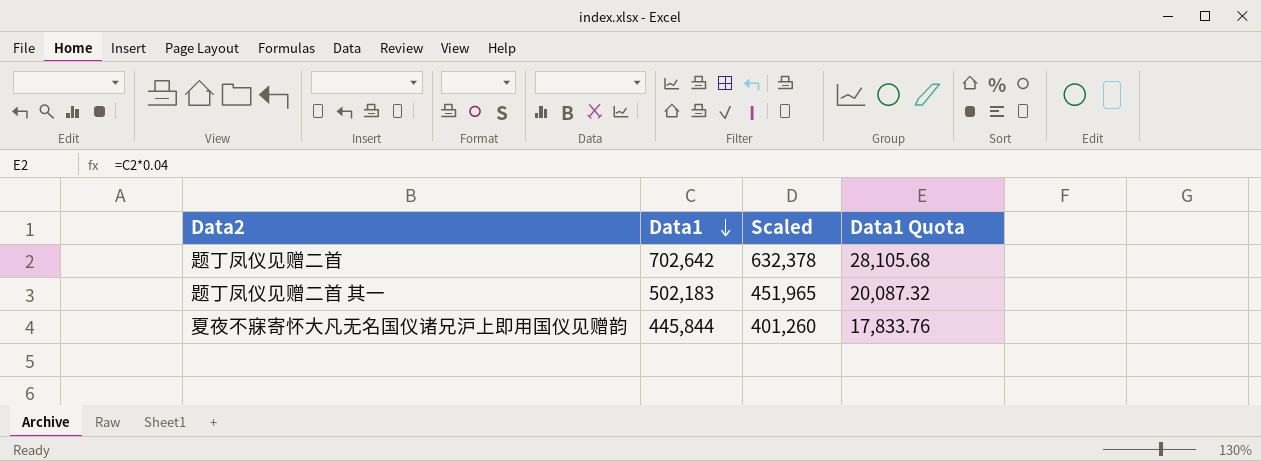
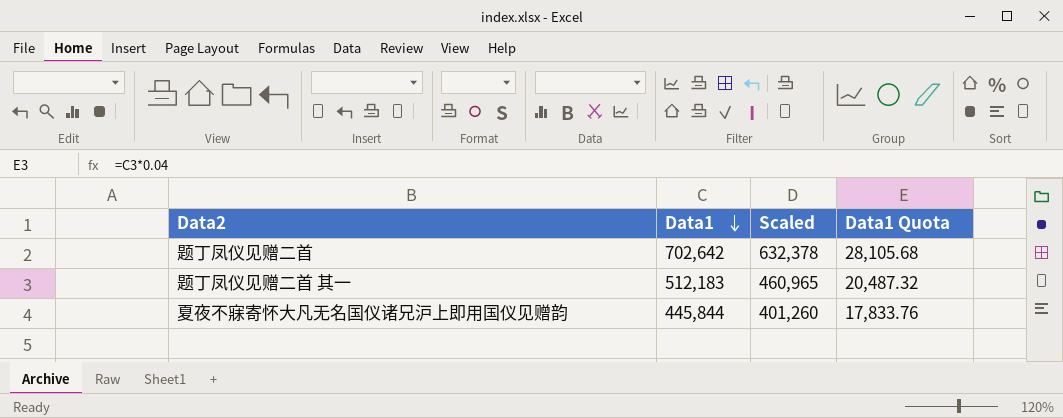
题丁凤仪见赠二首 其一 | Data1: 502,183 -> 512,183
题丁凤仪见赠二首 其一 | Scaled: 451,965 -> 460,965
题丁凤仪见赠二首 其一 | Data1 Quota: 20,087.32 -> 20,487.32

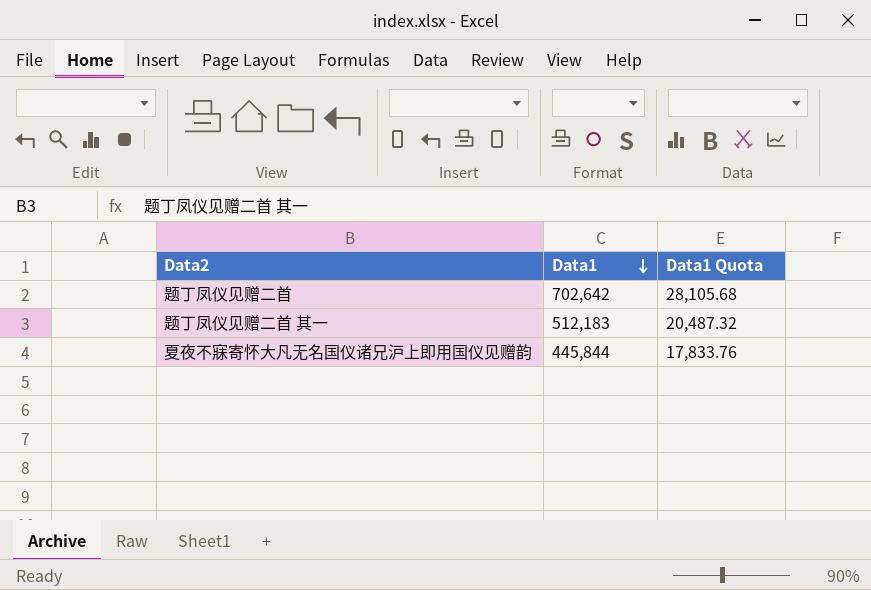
column Scaled | formula: [Data1] * 0.9 -> none

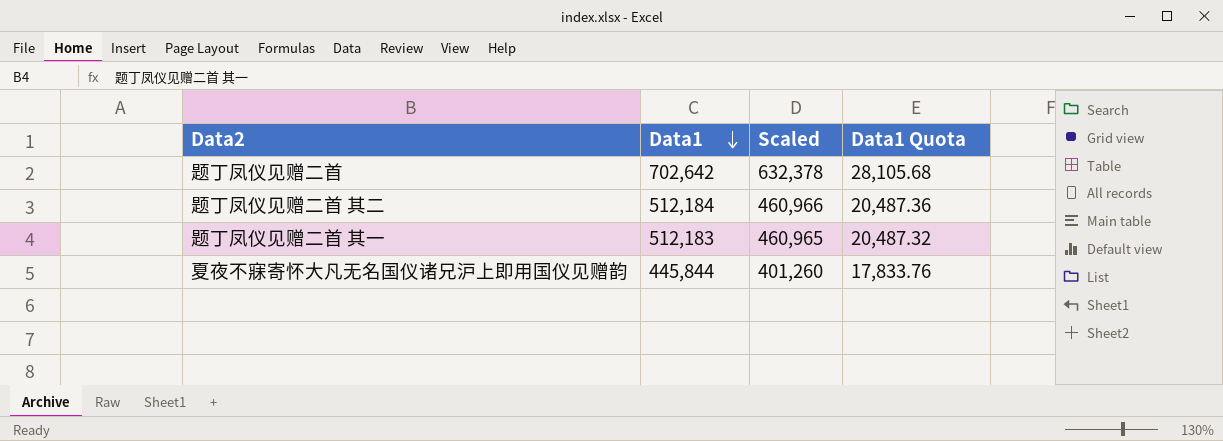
column Scaled | formula: none -> [Data1] * 0.9
row 题丁凤仪见赠二首 其二: none -> 512,184 | 460,966 | 20,487.36

